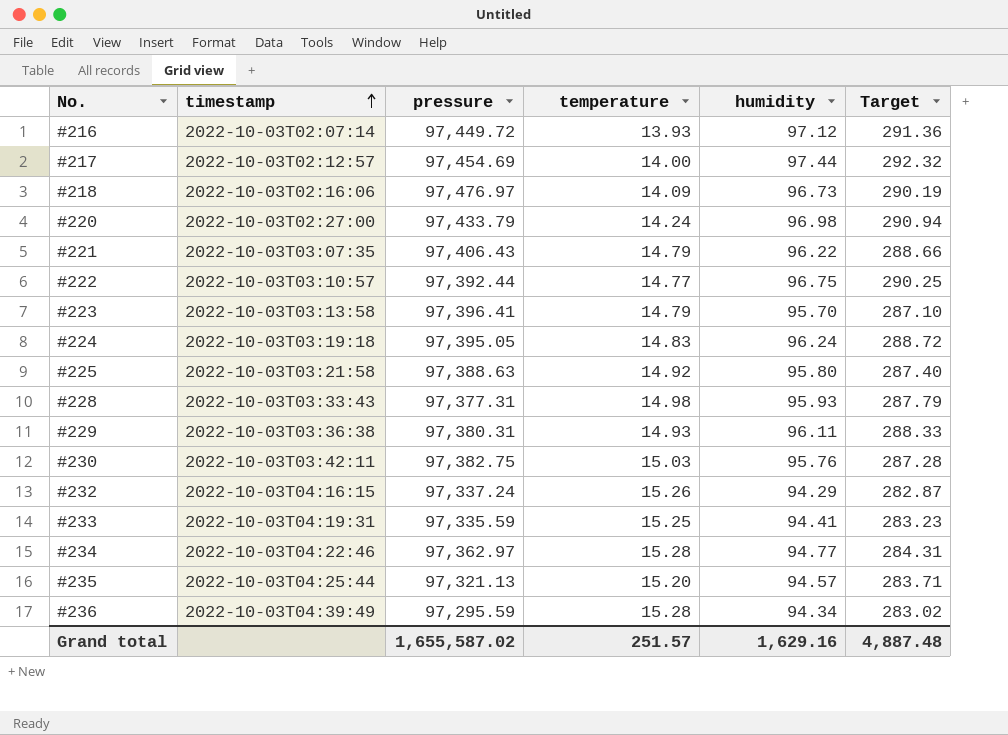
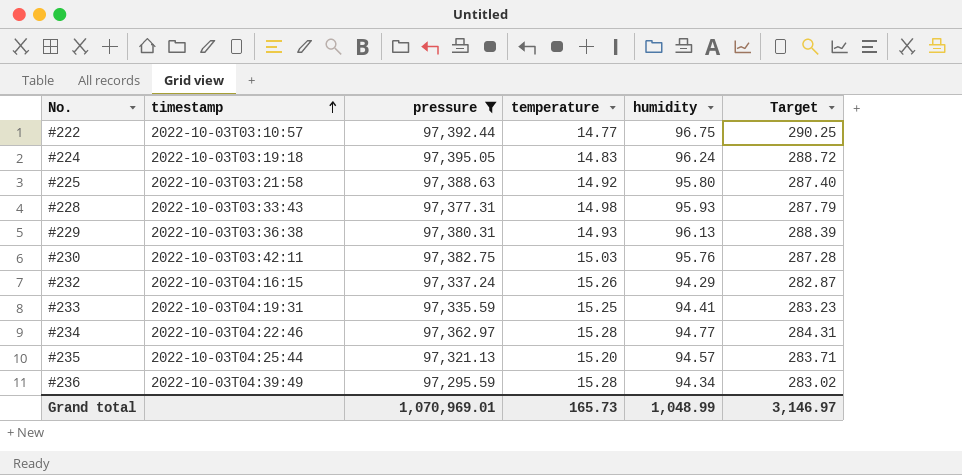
filter: none -> pressure <= 97,395.05
#229 | humidity: 96.11 -> 96.13
#229 | Target: 288.33 -> 288.39
Grand total | pressure: 1,655,587.02 -> 1,070,969.01
Grand total | temperature: 251.57 -> 165.73
Grand total | humidity: 1,629.16 -> 1,048.99
Grand total | Target: 4,887.48 -> 3,146.97

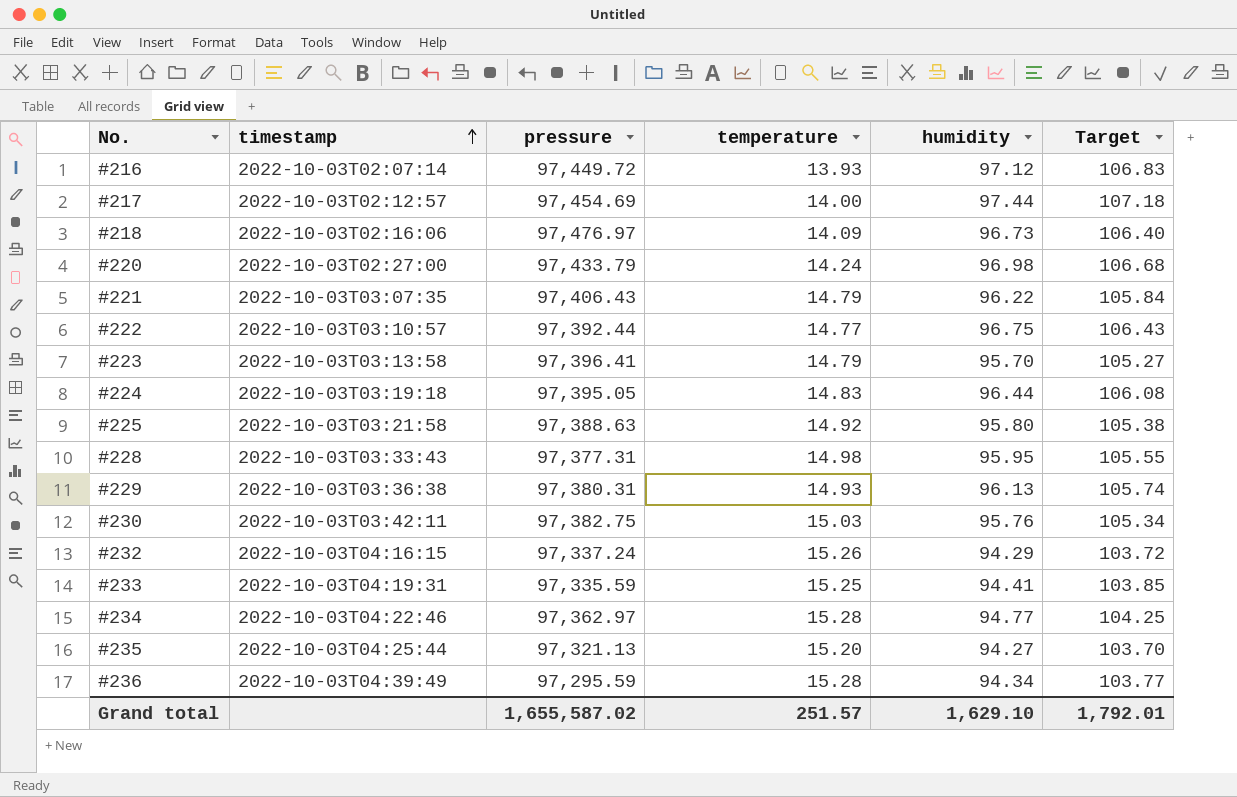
filter: pressure <= 97,395.05 -> none
column Target | formula: [humidity] * 3 -> [humidity] * 1.1
#224 | humidity: 96.24 -> 96.44
#228 | humidity: 95.93 -> 95.95
#235 | humidity: 94.57 -> 94.27
Grand total | pressure: 1,070,969.01 -> 1,655,587.02
Grand total | temperature: 165.73 -> 251.57
Grand total | humidity: 1,048.99 -> 1,629.10
Grand total | Target: 3,146.97 -> 1,792.01

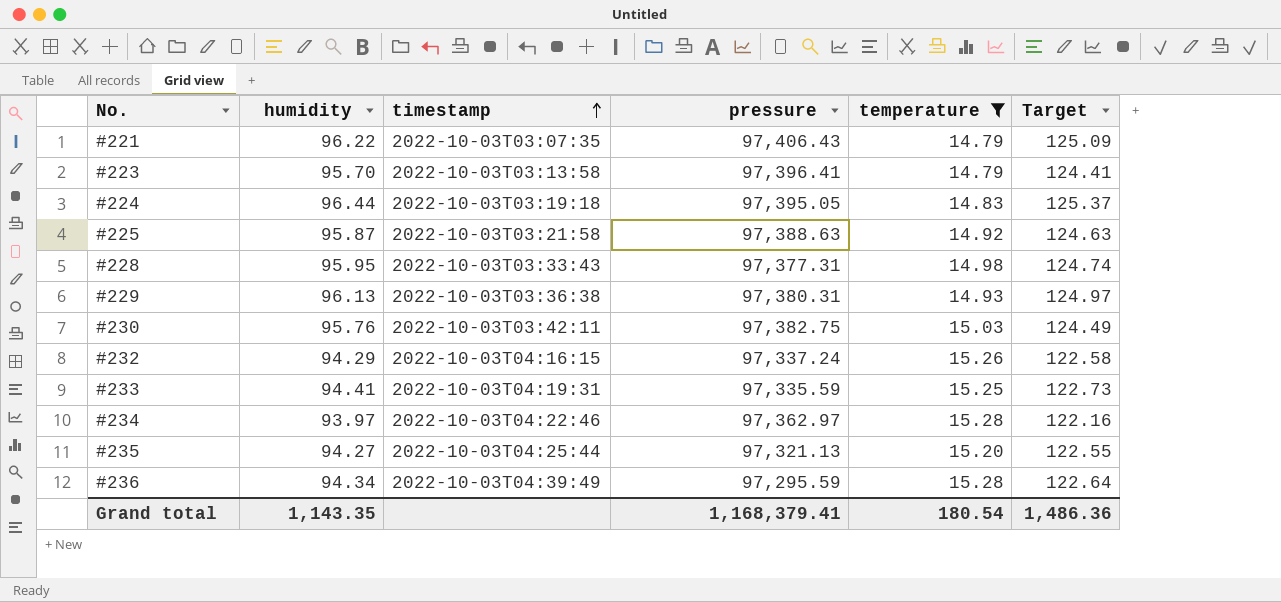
filter: none -> temperature >= 14.79
column humidity | position: 5 -> 2
column Target | formula: [humidity] * 1.1 -> [humidity] * 1.3
#225 | humidity: 95.80 -> 95.87
#234 | humidity: 94.77 -> 93.97
Grand total | humidity: 1,629.10 -> 1,143.35
Grand total | pressure: 1,655,587.02 -> 1,168,379.41
Grand total | temperature: 251.57 -> 180.54
Grand total | Target: 1,792.01 -> 1,486.36

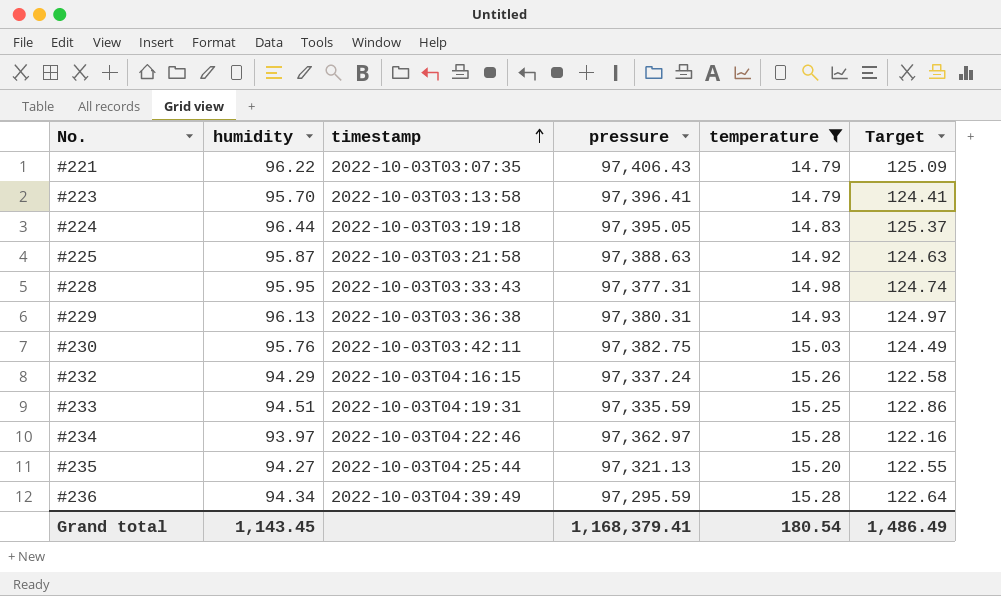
#233 | humidity: 94.41 -> 94.51
#233 | Target: 122.73 -> 122.86
Grand total | humidity: 1,143.35 -> 1,143.45
Grand total | Target: 1,486.36 -> 1,486.49

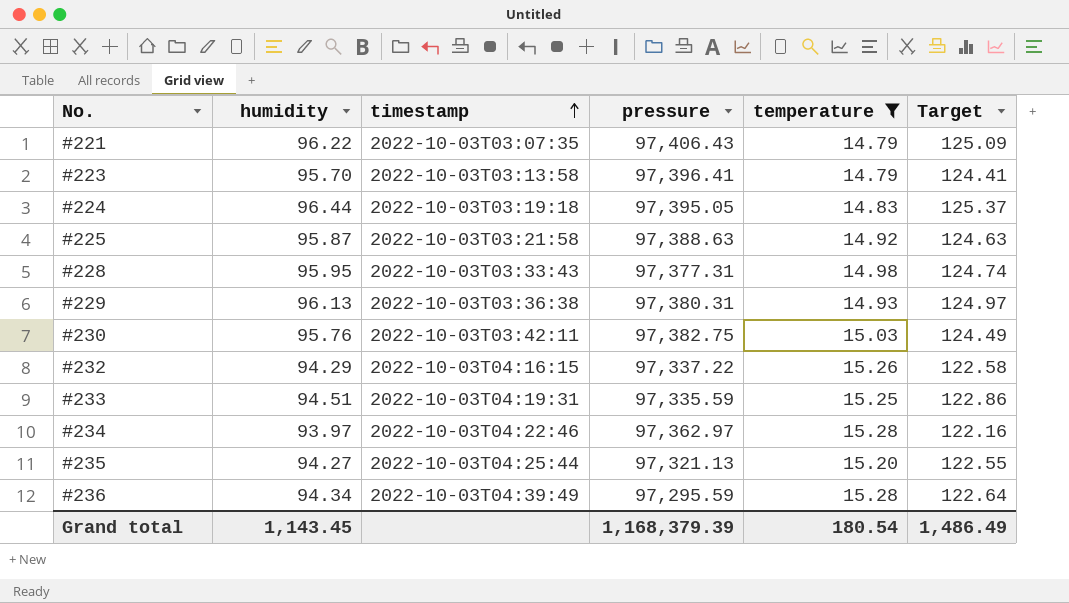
#232 | pressure: 97,337.24 -> 97,337.22
Grand total | pressure: 1,168,379.41 -> 1,168,379.39

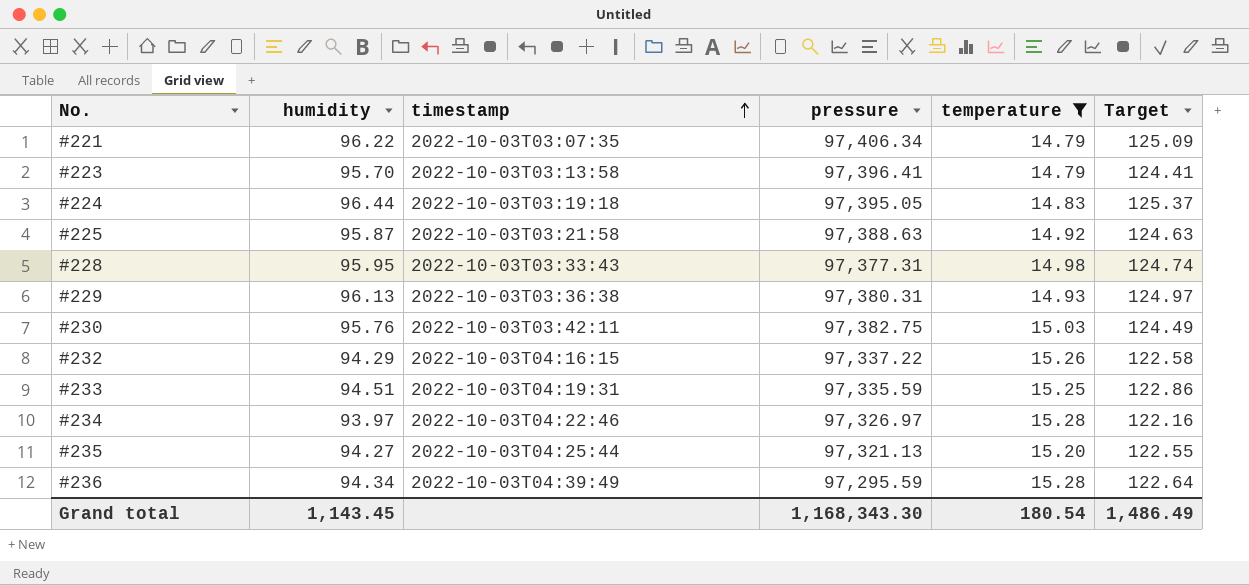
#221 | pressure: 97,406.43 -> 97,406.34
#234 | pressure: 97,362.97 -> 97,326.97
Grand total | pressure: 1,168,379.39 -> 1,168,343.30

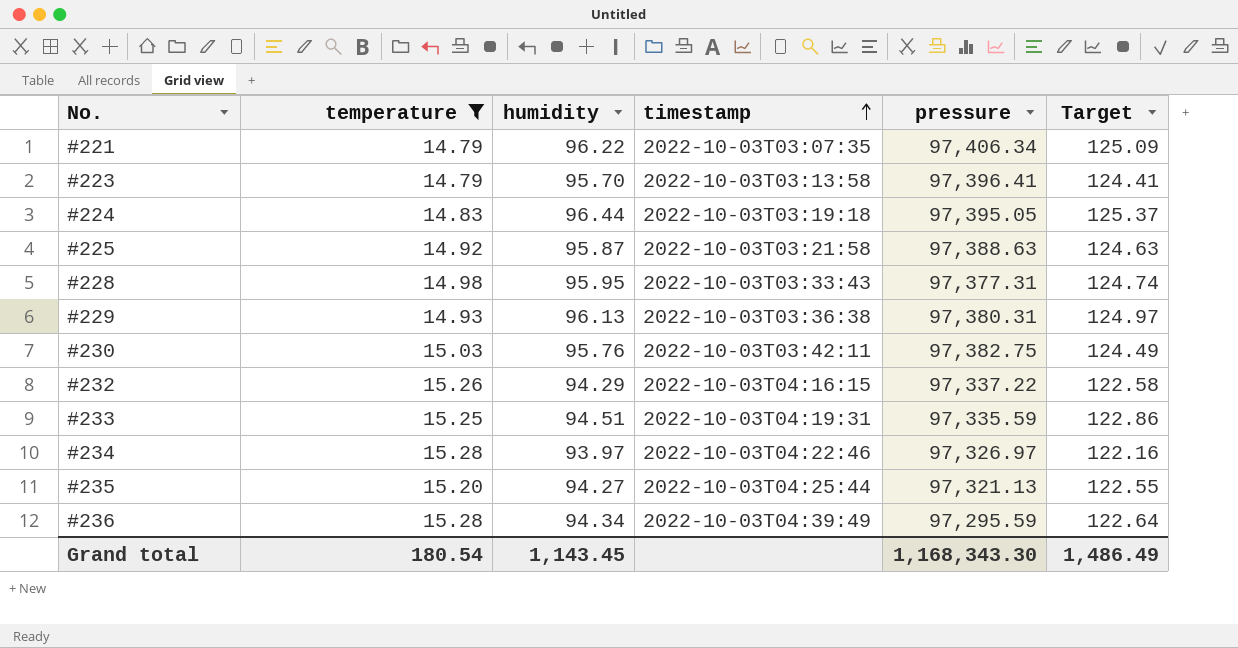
column temperature | position: 5 -> 2

